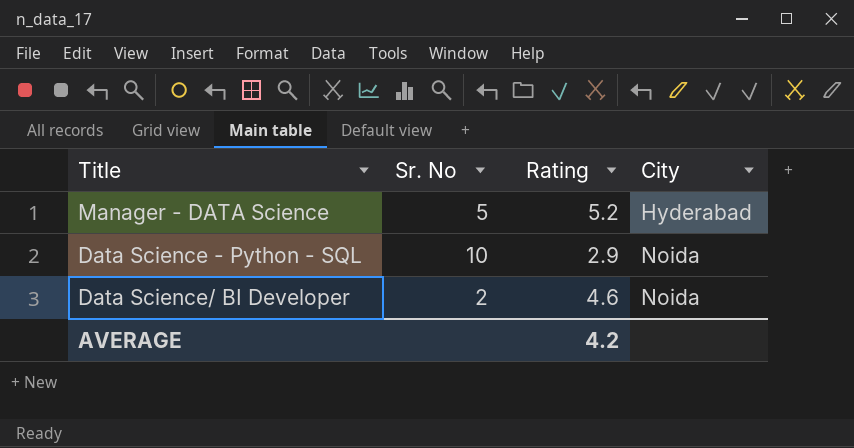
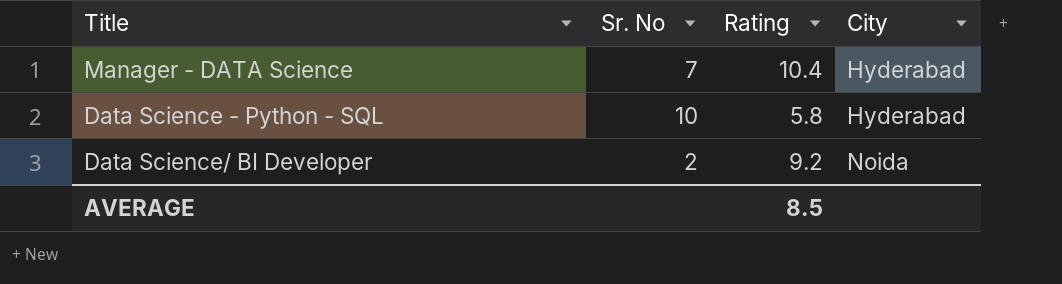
Manager - DATA Science | Sr. No: 5 -> 7
Manager - DATA Science | Rating: 5.2 -> 10.4
Data Science - Python - SQL | Rating: 2.9 -> 5.8
Data Science - Python - SQL | City: Noida -> Hyderabad
Data Science/ BI Developer | Rating: 4.6 -> 9.2
AVERAGE | Rating: 4.2 -> 8.5

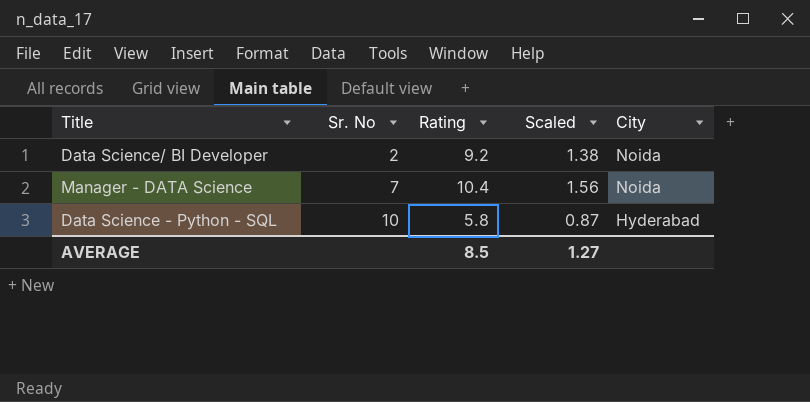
row order: City ascending -> Sr. No ascending
column Scaled | formula: none -> [Rating] * 0.15
Manager - DATA Science | City: Hyderabad -> Noida

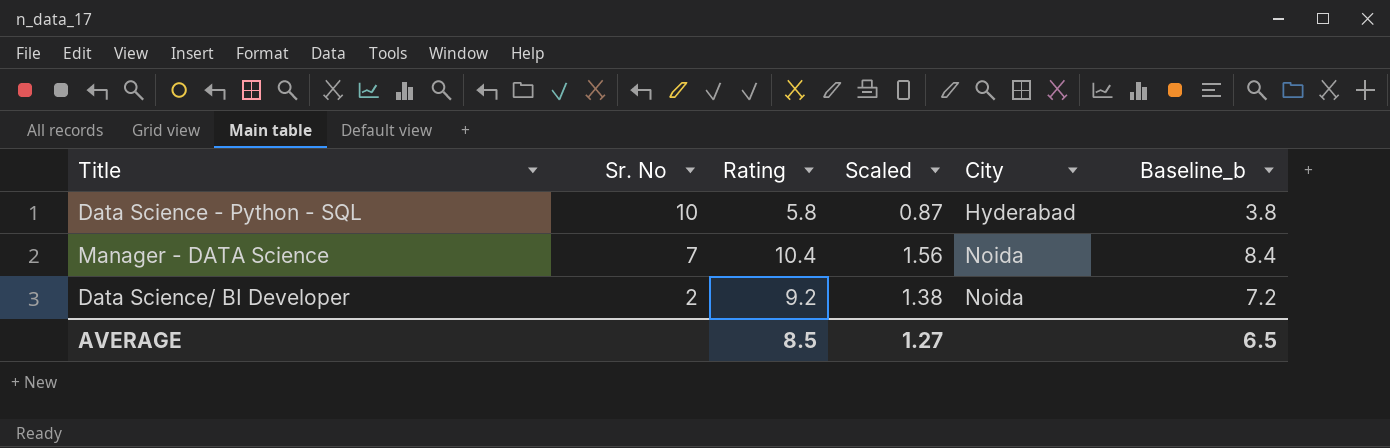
row order: Sr. No ascending -> Sr. No descending
column Baseline_b | formula: none -> [Rating] - 2

